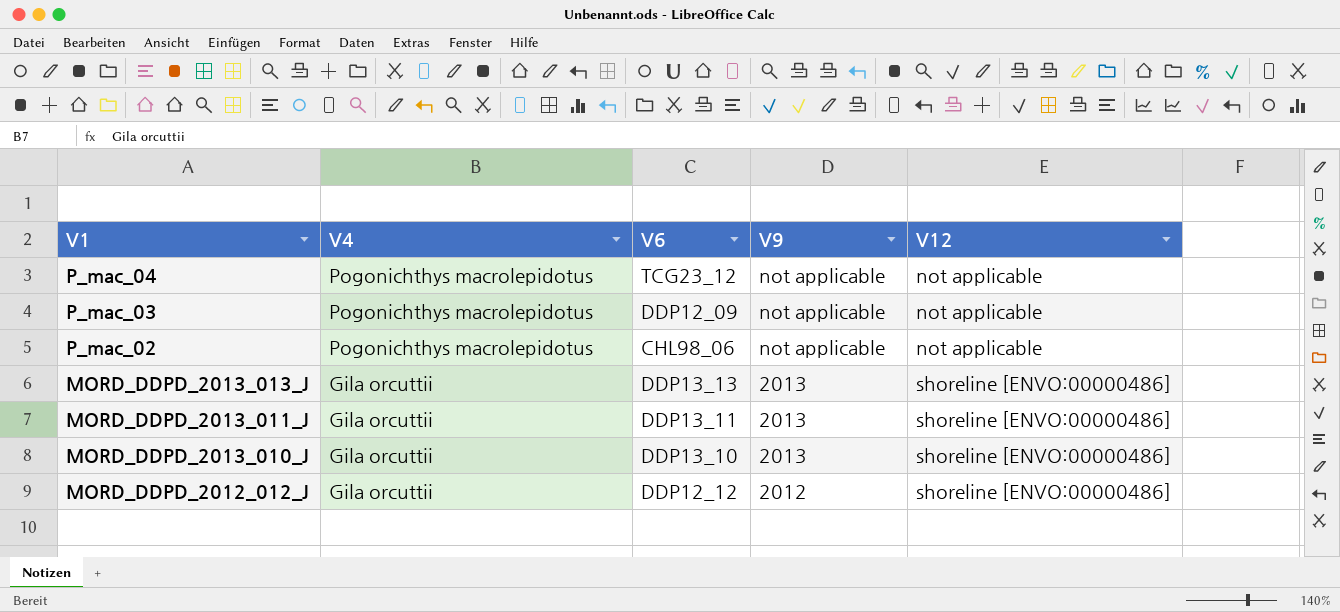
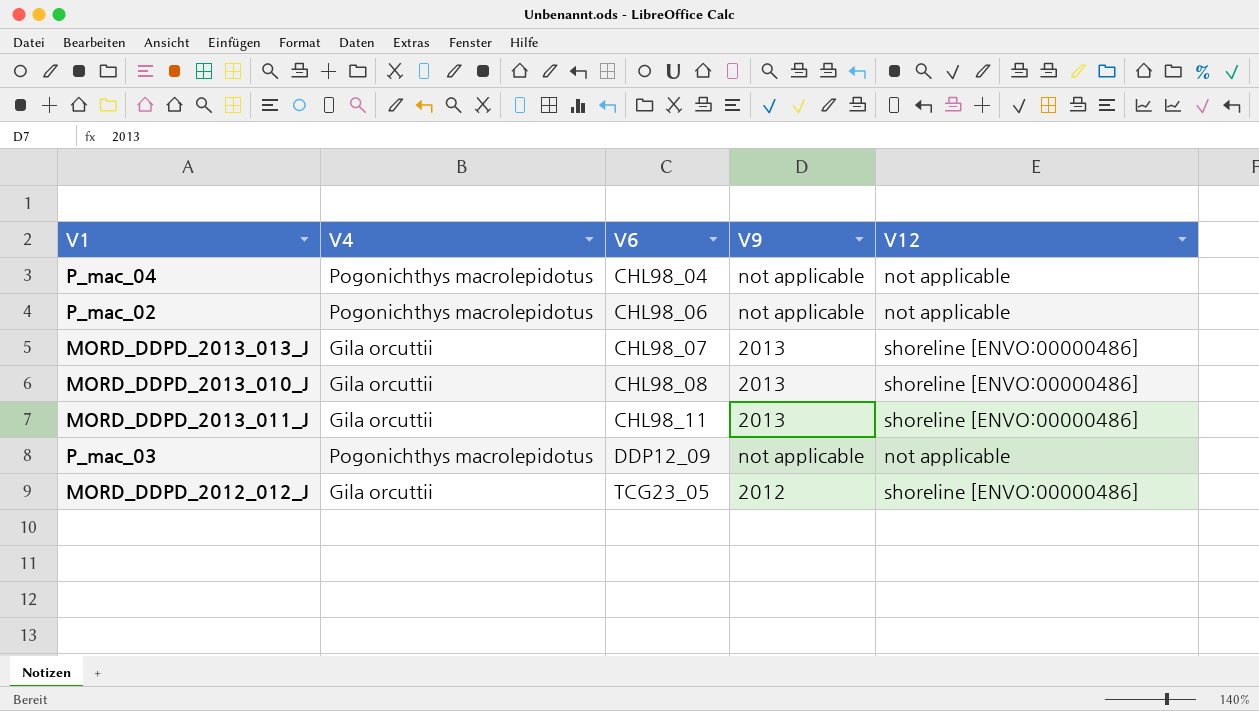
row order: V1 descending -> V6 ascending
P_mac_04 | V6: TCG23_12 -> CHL98_04
MORD_DDPD_2013_013_J | V6: DDP13_13 -> CHL98_07
MORD_DDPD_2013_010_J | V6: DDP13_10 -> CHL98_08
MORD_DDPD_2013_011_J | V6: DDP13_11 -> CHL98_11
MORD_DDPD_2012_012_J | V6: DDP12_12 -> TCG23_05

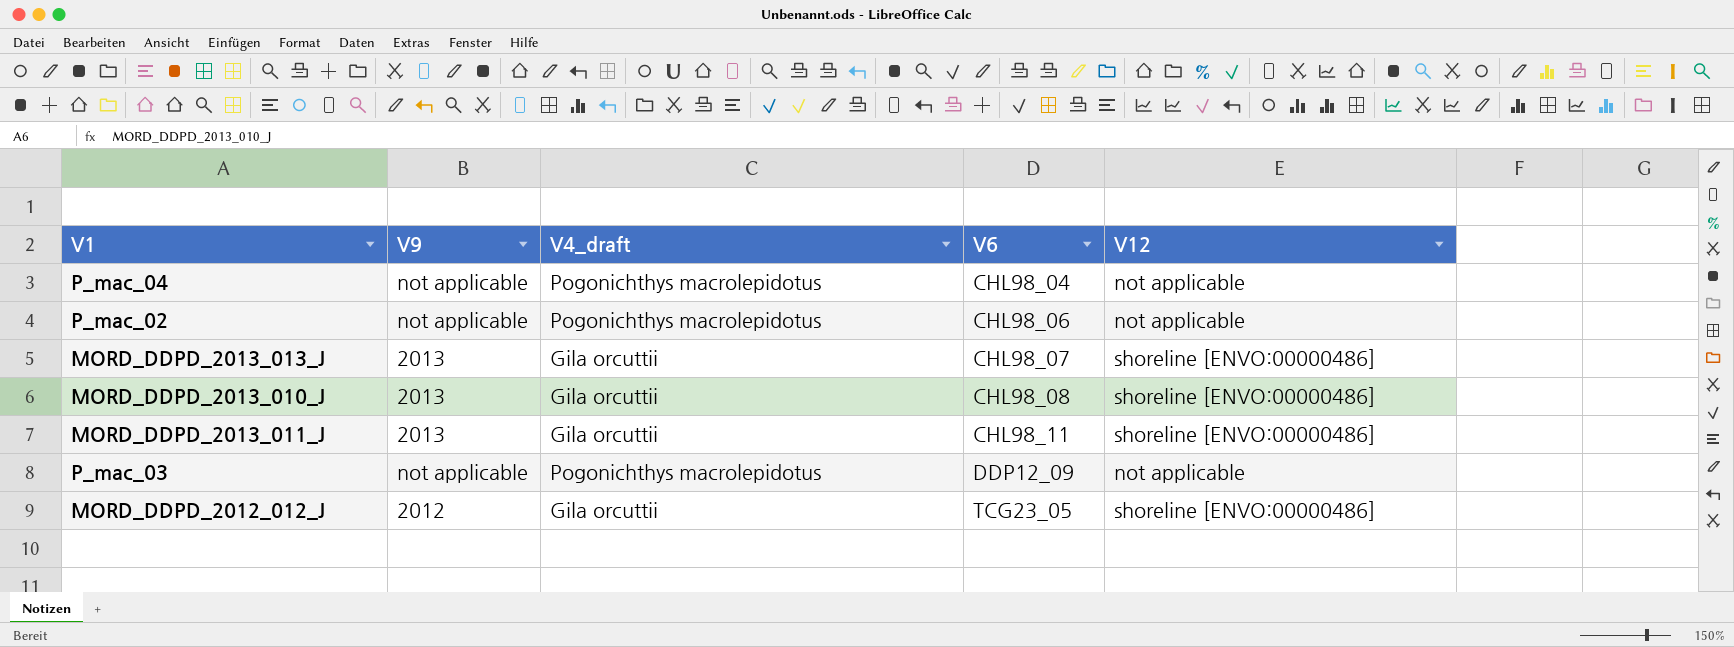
column V9 | position: 4 -> 2
column name: V4 -> V4_draft

